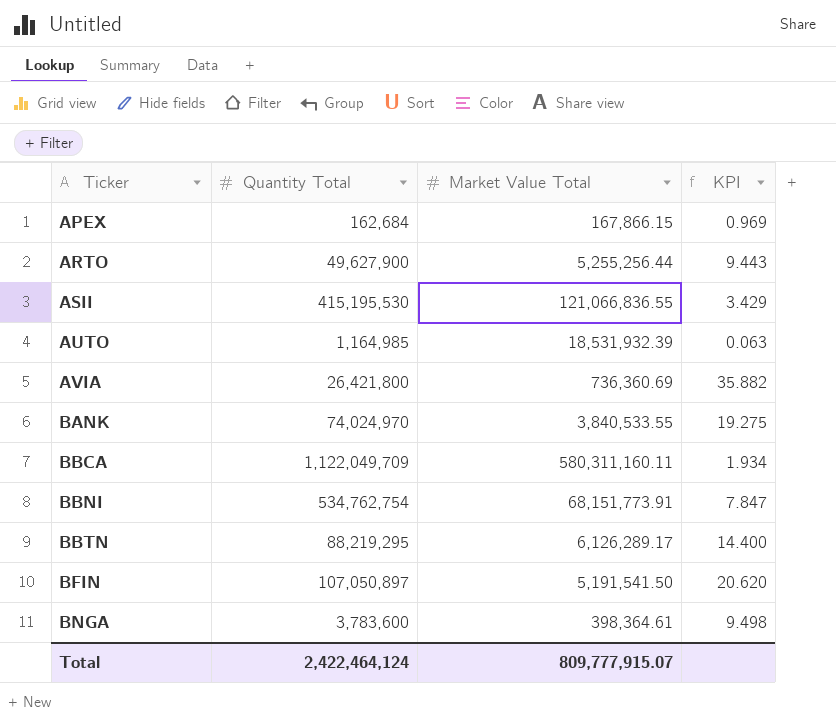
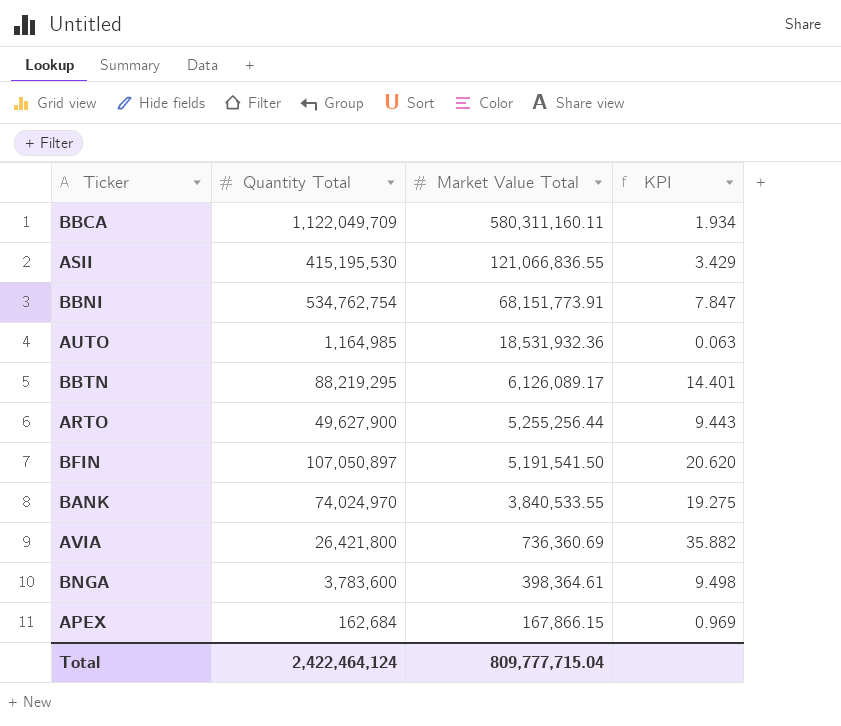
row order: Ticker ascending -> Market Value Total descending
AUTO | Market Value Total: 18,531,932.39 -> 18,531,932.36
BBTN | Market Value Total: 6,126,289.17 -> 6,126,089.17
BBTN | KPI: 14.400 -> 14.401
Total | Market Value Total: 809,777,915.07 -> 809,777,715.04

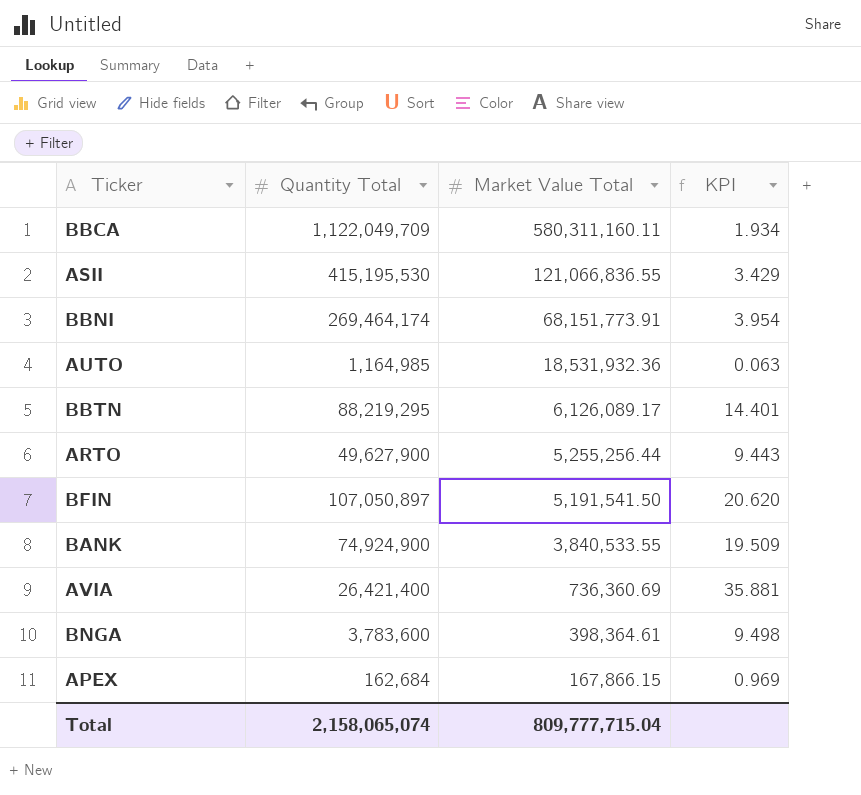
BBNI | Quantity Total: 534,762,754 -> 269,464,174
BBNI | KPI: 7.847 -> 3.954
BANK | Quantity Total: 74,024,970 -> 74,924,900
BANK | KPI: 19.275 -> 19.509
AVIA | Quantity Total: 26,421,800 -> 26,421,400
AVIA | KPI: 35.882 -> 35.881
Total | Quantity Total: 2,422,464,124 -> 2,158,065,074

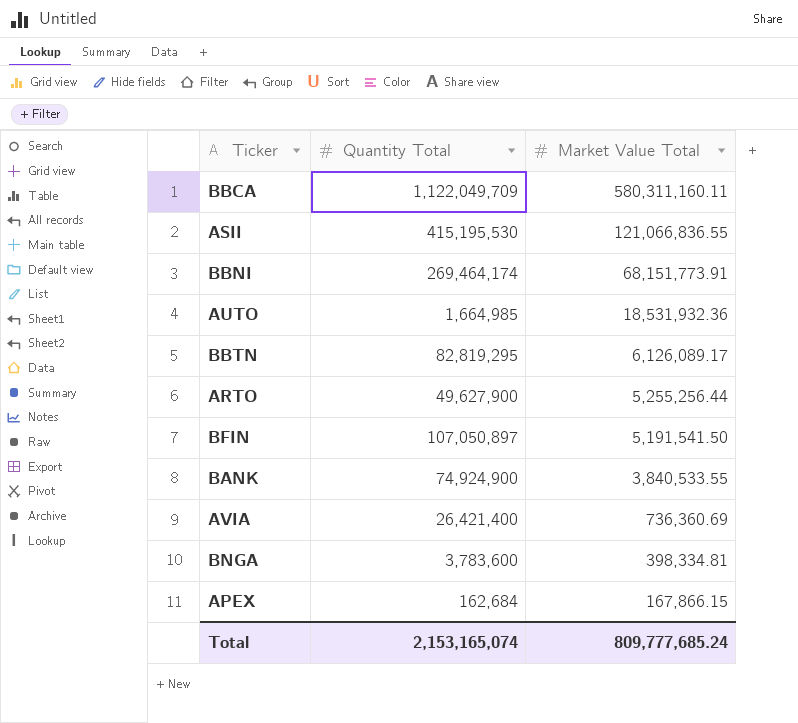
column KPI | formula: [Quantity Total] / [Market Value Total] -> none
AUTO | Quantity Total: 1,164,985 -> 1,664,985
BBTN | Quantity Total: 88,219,295 -> 82,819,295
BNGA | Market Value Total: 398,364.61 -> 398,334.81
Total | Quantity Total: 2,158,065,074 -> 2,153,165,074
Total | Market Value Total: 809,777,715.04 -> 809,777,685.24

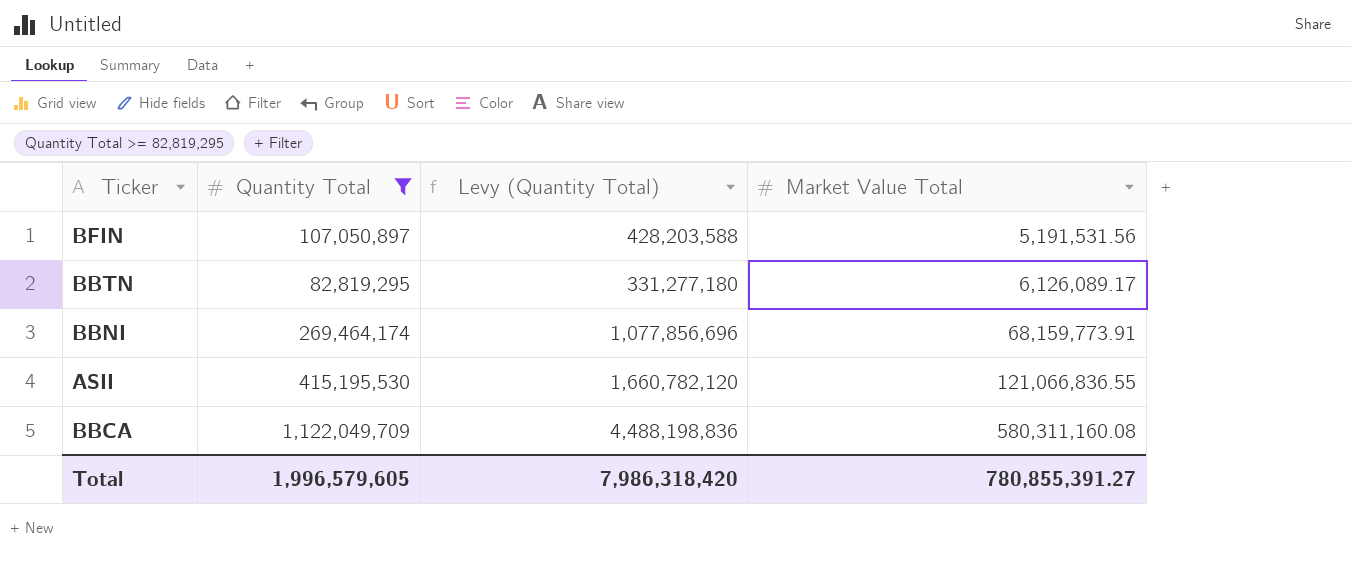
filter: none -> Quantity Total >= 82,819,295
row order: Market Value Total descending -> Market Value Total ascending
column Levy (Quantity Total) | formula: none -> [Quantity Total] * 4
BFIN | Market Value Total: 5,191,541.50 -> 5,191,531.56
BBNI | Market Value Total: 68,151,773.91 -> 68,159,773.91
BBCA | Market Value Total: 580,311,160.11 -> 580,311,160.08
Total | Quantity Total: 2,153,165,074 -> 1,996,579,605
Total | Market Value Total: 809,777,685.24 -> 780,855,391.27

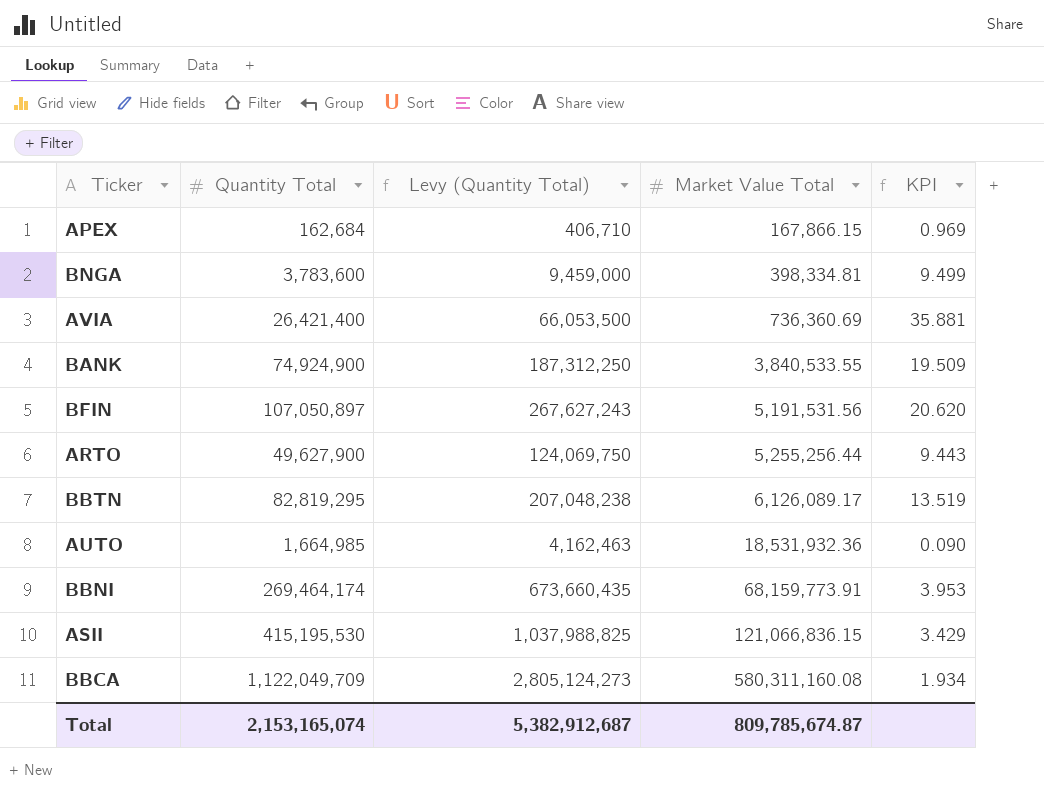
filter: Quantity Total >= 82,819,295 -> none
column Levy (Quantity Total) | formula: [Quantity Total] * 4 -> [Quantity Total] * 2.5
column KPI | formula: none -> [Quantity Total] / [Market Value Total]
ASII | Market Value Total: 121,066,836.55 -> 121,066,836.15
Total | Quantity Total: 1,996,579,605 -> 2,153,165,074
Total | Levy (Quantity Total): 7,986,318,420 -> 5,382,912,687
Total | Market Value Total: 780,855,391.27 -> 809,785,674.87

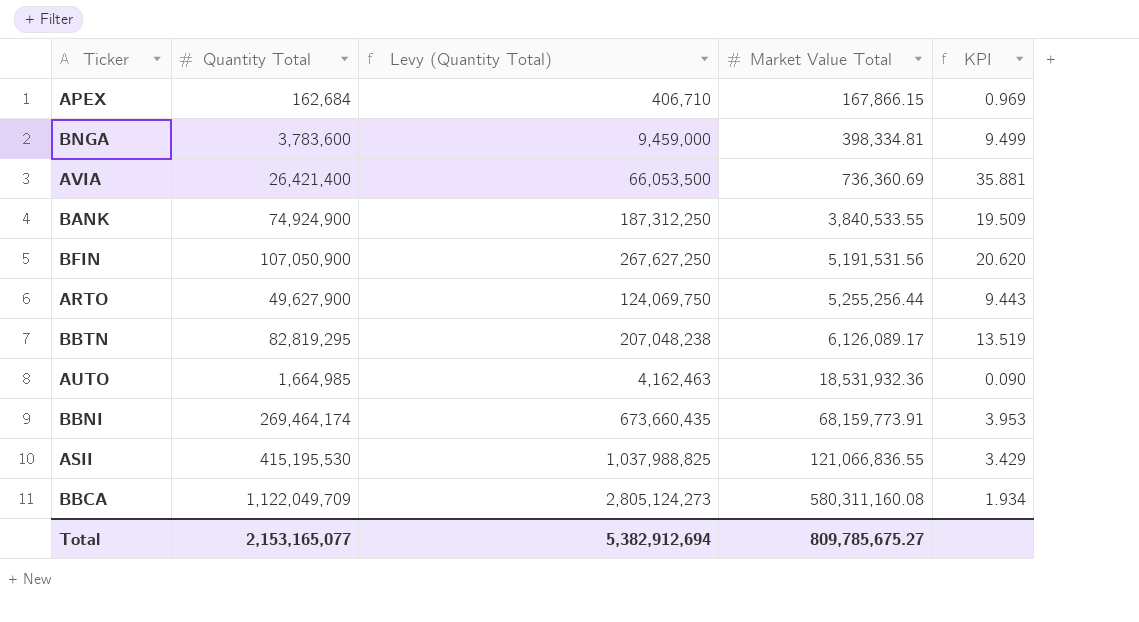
BFIN | Quantity Total: 107,050,897 -> 107,050,900
BFIN | Levy (Quantity Total): 267,627,243 -> 267,627,250
ASII | Market Value Total: 121,066,836.15 -> 121,066,836.55
Total | Quantity Total: 2,153,165,074 -> 2,153,165,077
Total | Levy (Quantity Total): 5,382,912,687 -> 5,382,912,694
Total | Market Value Total: 809,785,674.87 -> 809,785,675.27

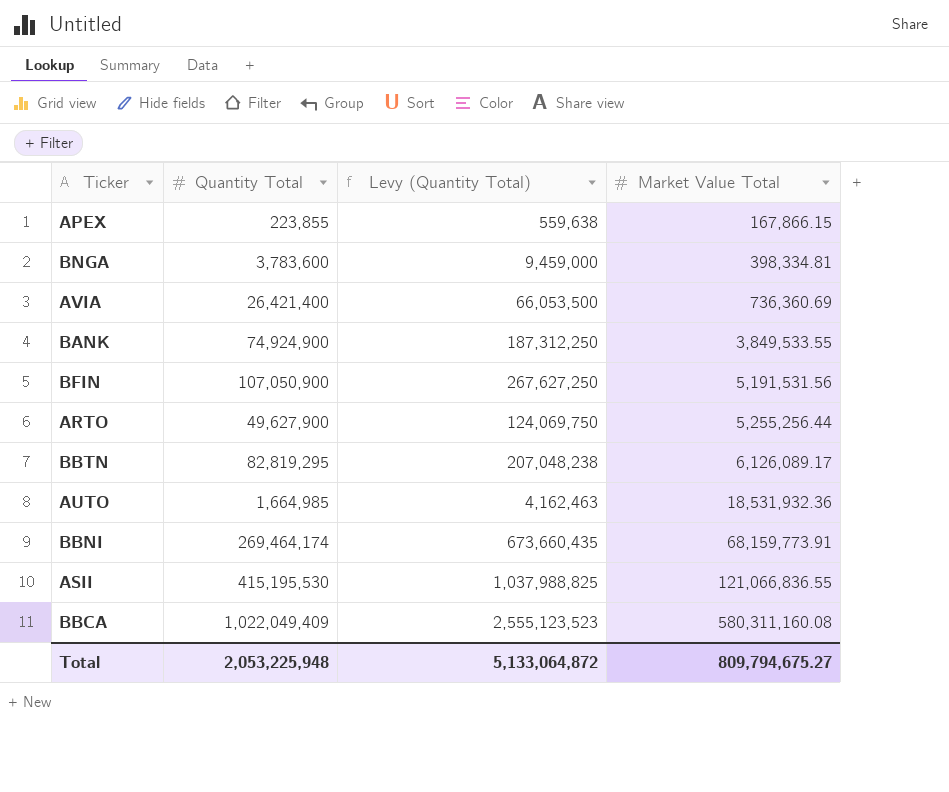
column KPI | formula: [Quantity Total] / [Market Value Total] -> none
APEX | Quantity Total: 162,684 -> 223,855
APEX | Levy (Quantity Total): 406,710 -> 559,638
BANK | Market Value Total: 3,840,533.55 -> 3,849,533.55
BBCA | Quantity Total: 1,122,049,709 -> 1,022,049,409
BBCA | Levy (Quantity Total): 2,805,124,273 -> 2,555,123,523
Total | Quantity Total: 2,153,165,077 -> 2,053,225,948
Total | Levy (Quantity Total): 5,382,912,694 -> 5,133,064,872
Total | Market Value Total: 809,785,675.27 -> 809,794,675.27

